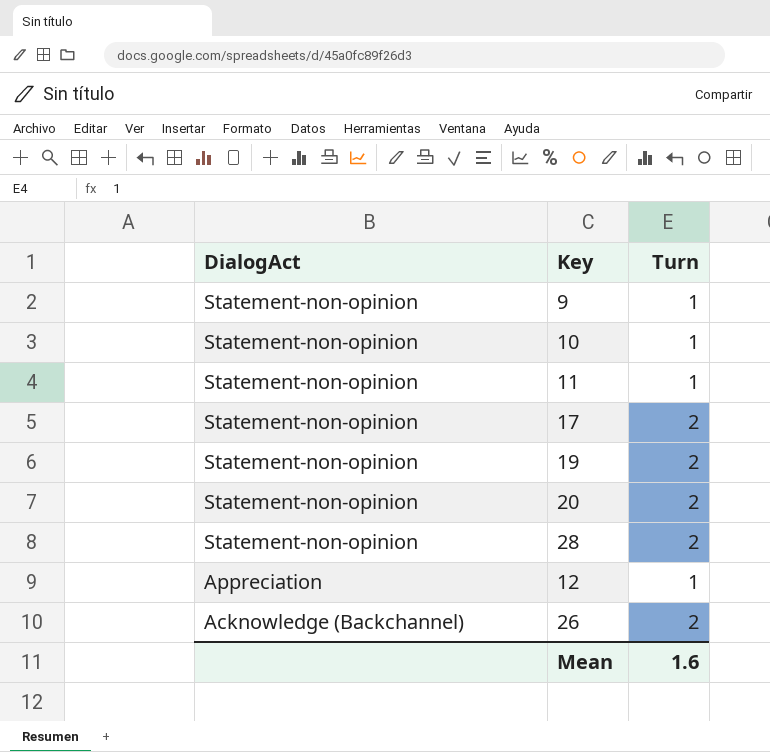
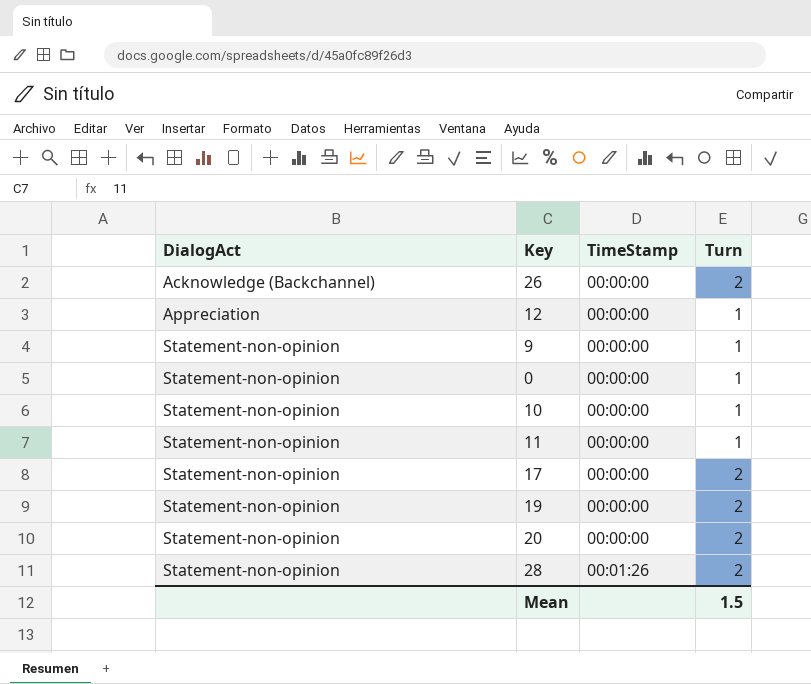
row order: DialogAct descending -> DialogAct ascending
column TimeStamp | position: none -> 3
row 0: none -> Statement-non-opinion | 00:00:00 | 1
Mean | Turn: 1.6 -> 1.5

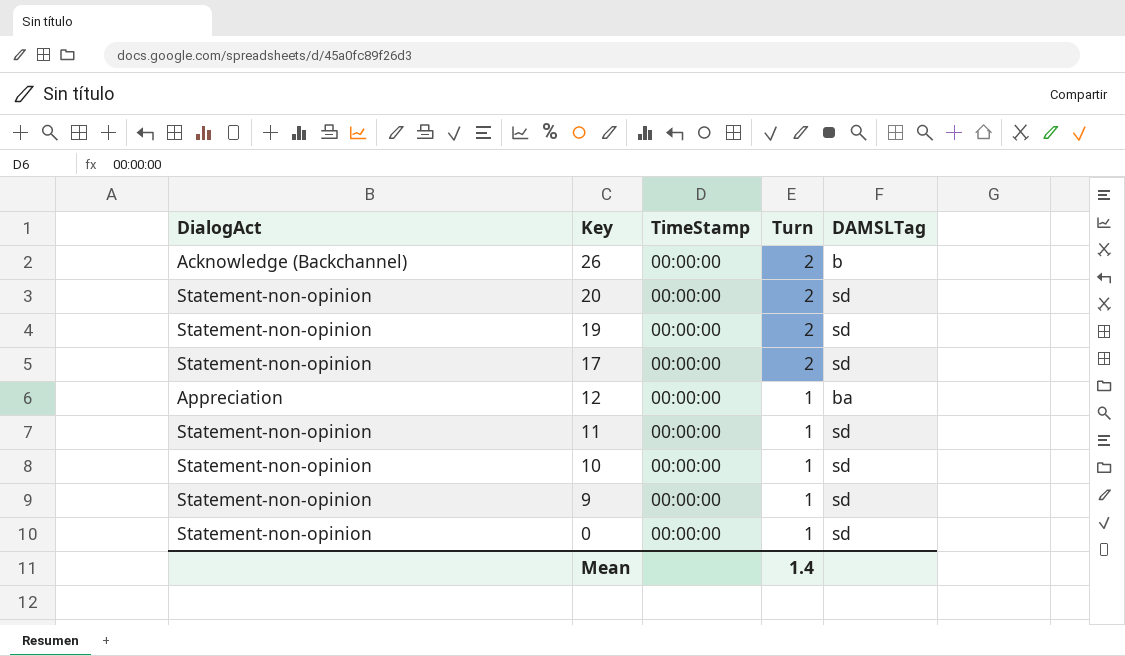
row order: DialogAct ascending -> Key descending
column DAMSLTag | position: none -> 5
row 28: Statement-non-opinion | 00:01:26 | 2 -> none
Mean | Turn: 1.5 -> 1.4

